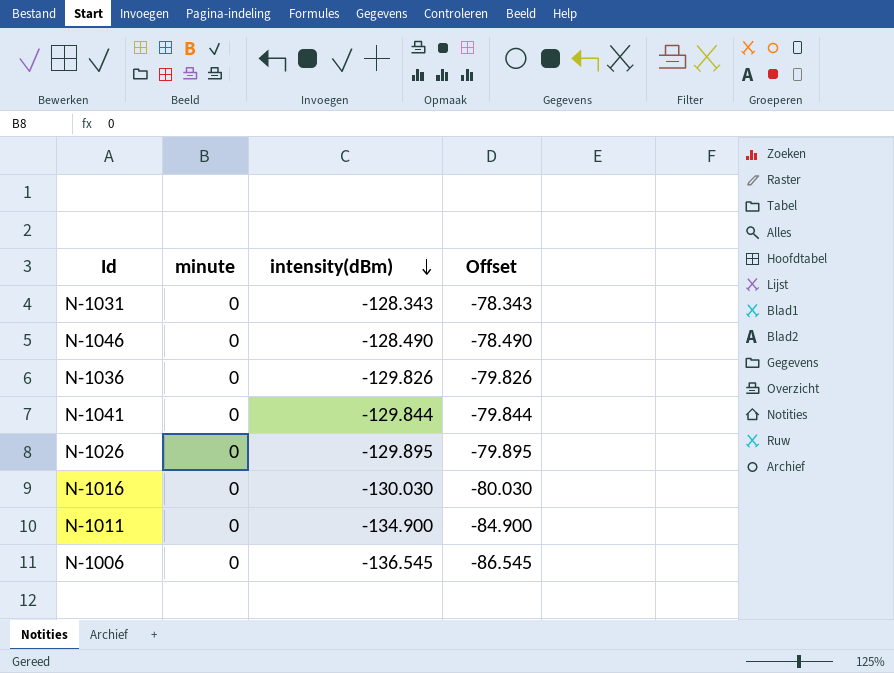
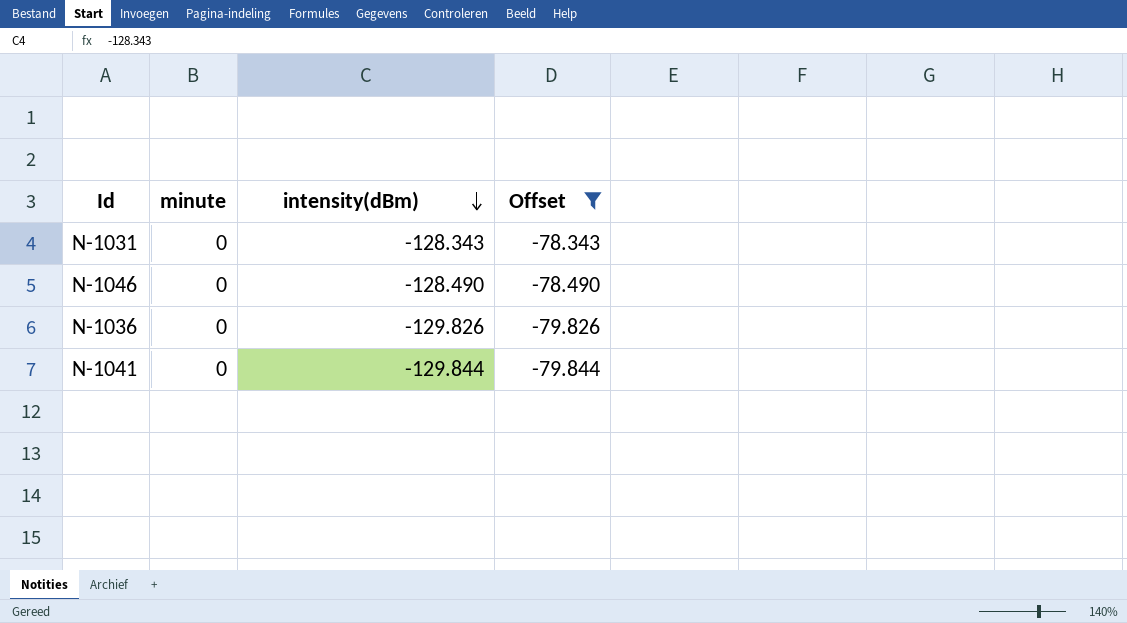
filter: none -> Offset >= -79.844

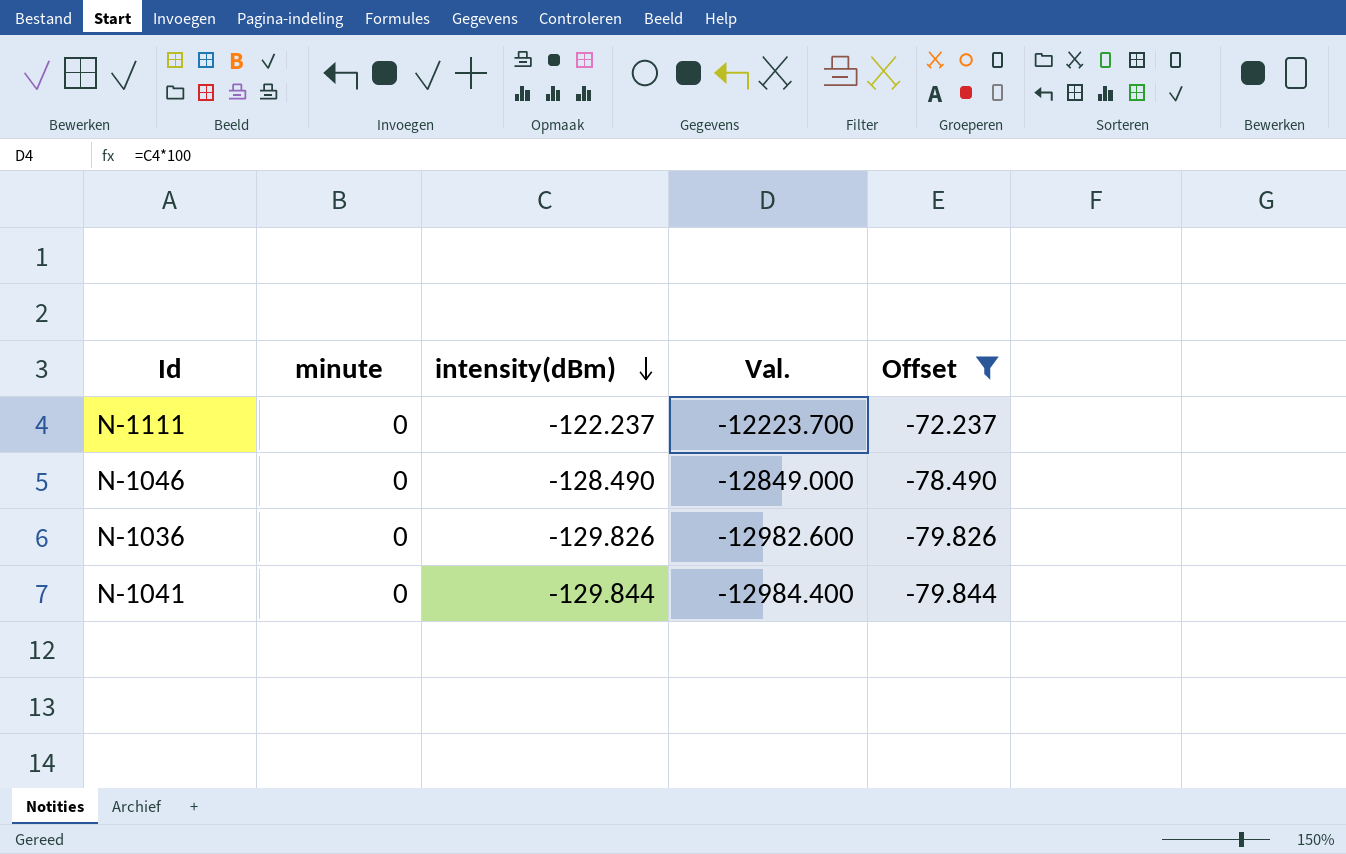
column Val. | formula: none -> [intensity(dBm)] * 100
row N-1031: 0 | -128.343 | -78.343 -> none
row N-1111: none -> 0 | -122.237 | -12223.700 | -72.237

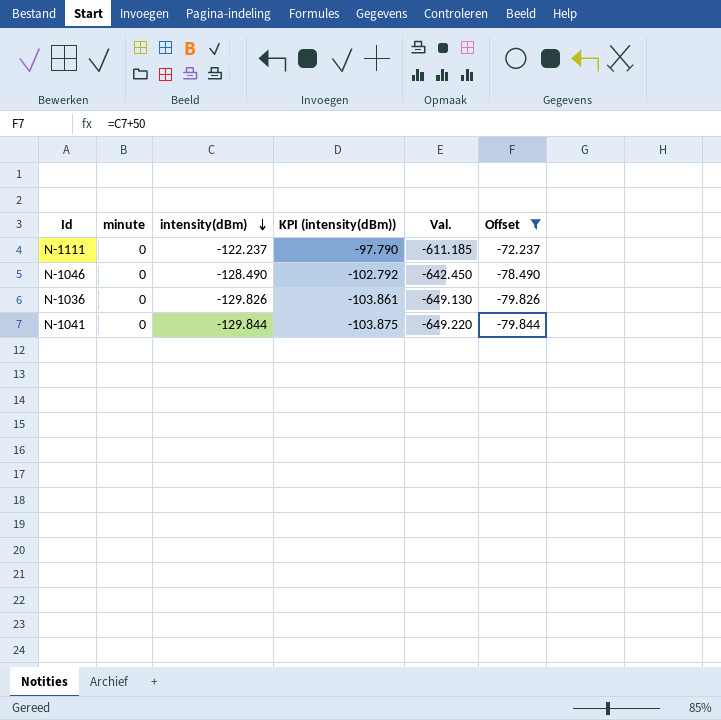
column KPI (intensity(dBm)) | formula: none -> [intensity(dBm)] * 0.8
column Val. | formula: [intensity(dBm)] * 100 -> [intensity(dBm)] * 5

